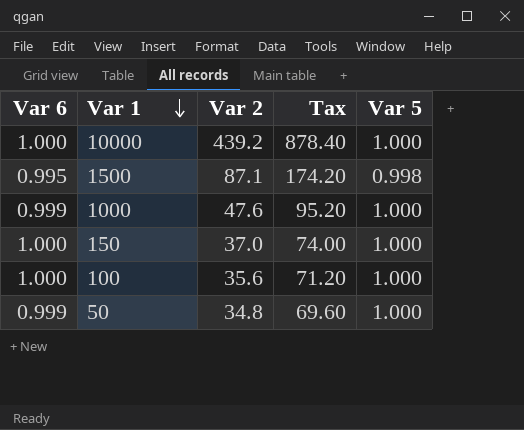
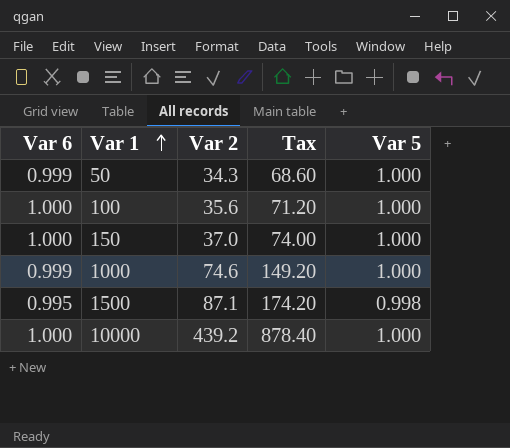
row order: Var 1 descending -> Var 1 ascending
50 | Var 2: 34.8 -> 34.3
50 | Tax: 69.60 -> 68.60
1000 | Var 2: 47.6 -> 74.6
1000 | Tax: 95.20 -> 149.20

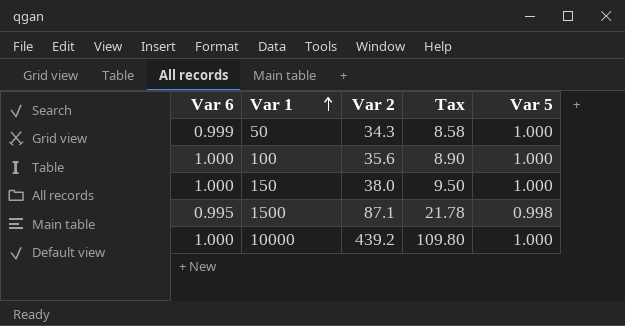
column Tax | formula: [Var 2] * 2 -> [Var 2] * 0.25
row 1000: 0.999 | 74.6 | 149.20 | 1.000 -> none
150 | Var 2: 37.0 -> 38.0

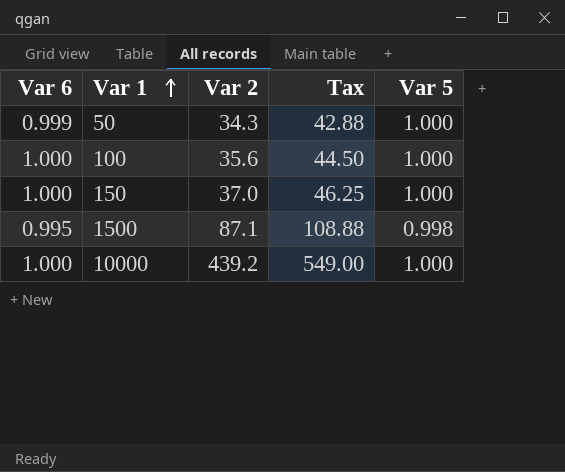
column Tax | formula: [Var 2] * 0.25 -> [Var 2] * 1.25
150 | Var 2: 38.0 -> 37.0

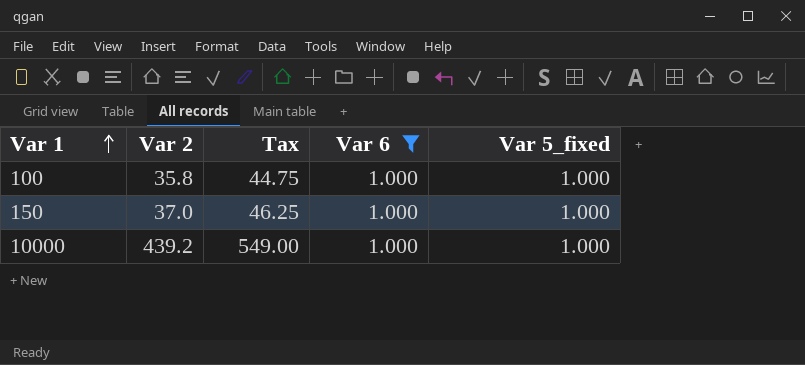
filter: none -> Var 6 = 1.000
column Var 6 | position: 1 -> 4
column name: Var 5 -> Var 5_fixed
100 | Var 2: 35.6 -> 35.8
100 | Tax: 44.50 -> 44.75

